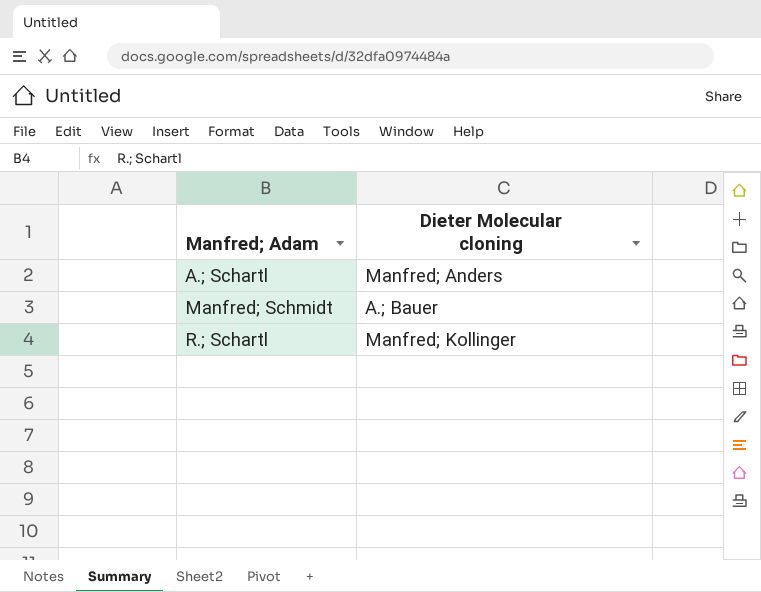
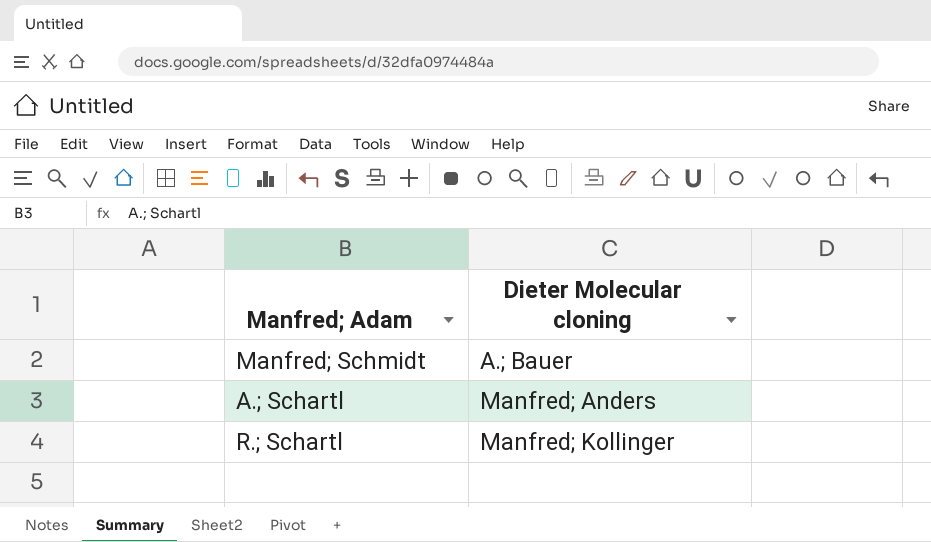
row order: Manfred; Adam ascending -> Dieter Molecular cloning ascending

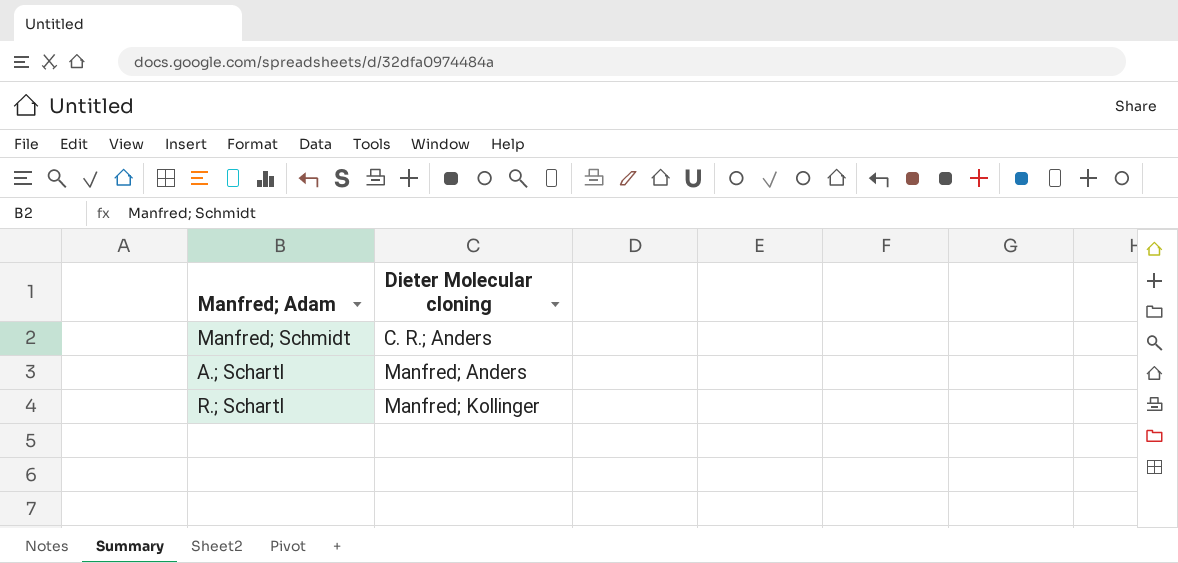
Manfred; Schmidt | Dieter Molecular cloning: A.; Bauer -> C. R.; Anders

